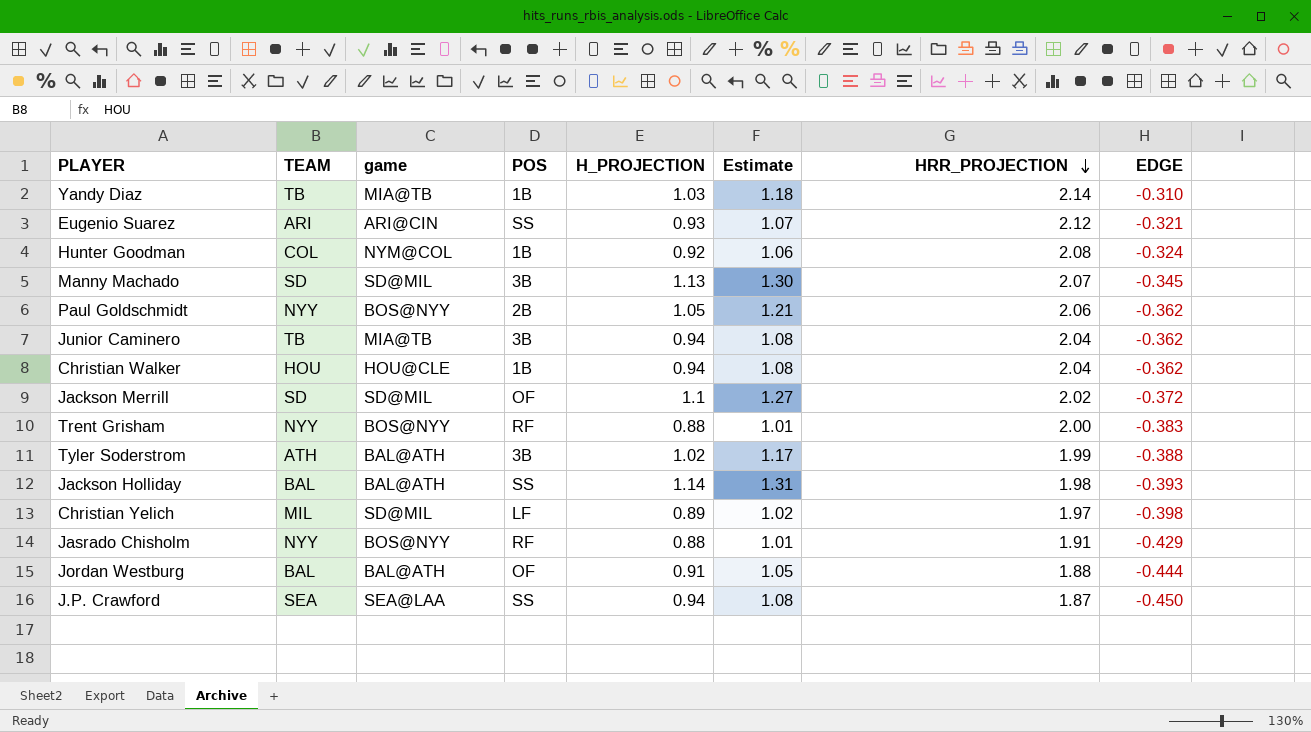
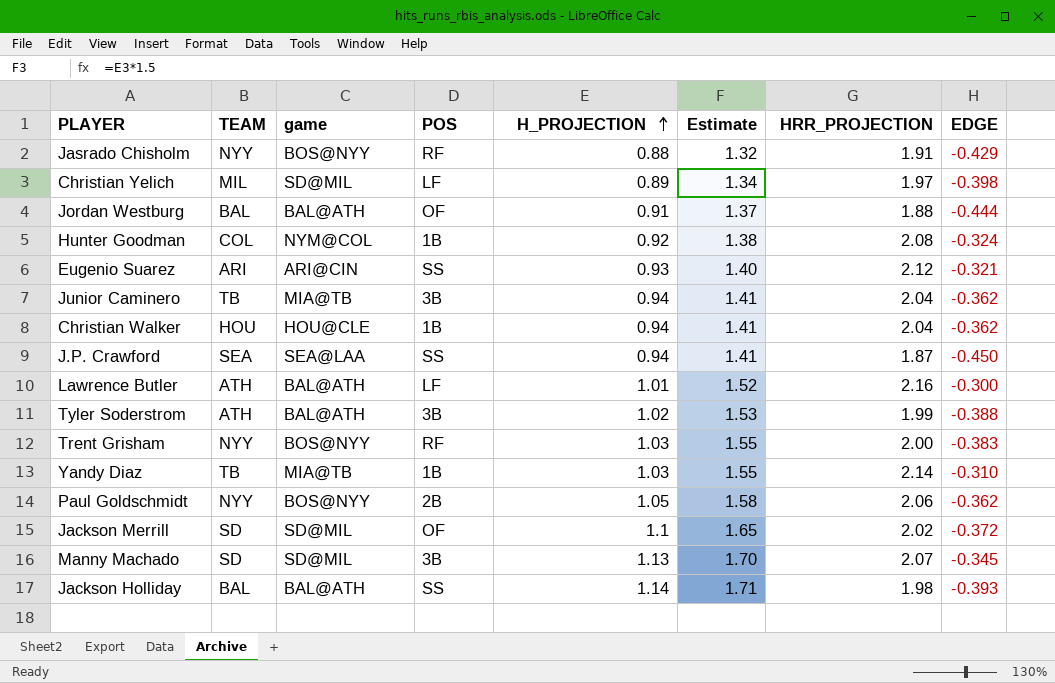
row order: HRR_PROJECTION descending -> H_PROJECTION ascending
column Estimate | formula: [H_PROJECTION] * 1.15 -> [H_PROJECTION] * 1.5
row Lawrence Butler: none -> ATH | BAL@ATH | LF | 1.01 | 1.52 | 2.16 | -0.300
Trent Grisham | H_PROJECTION: 0.88 -> 1.03

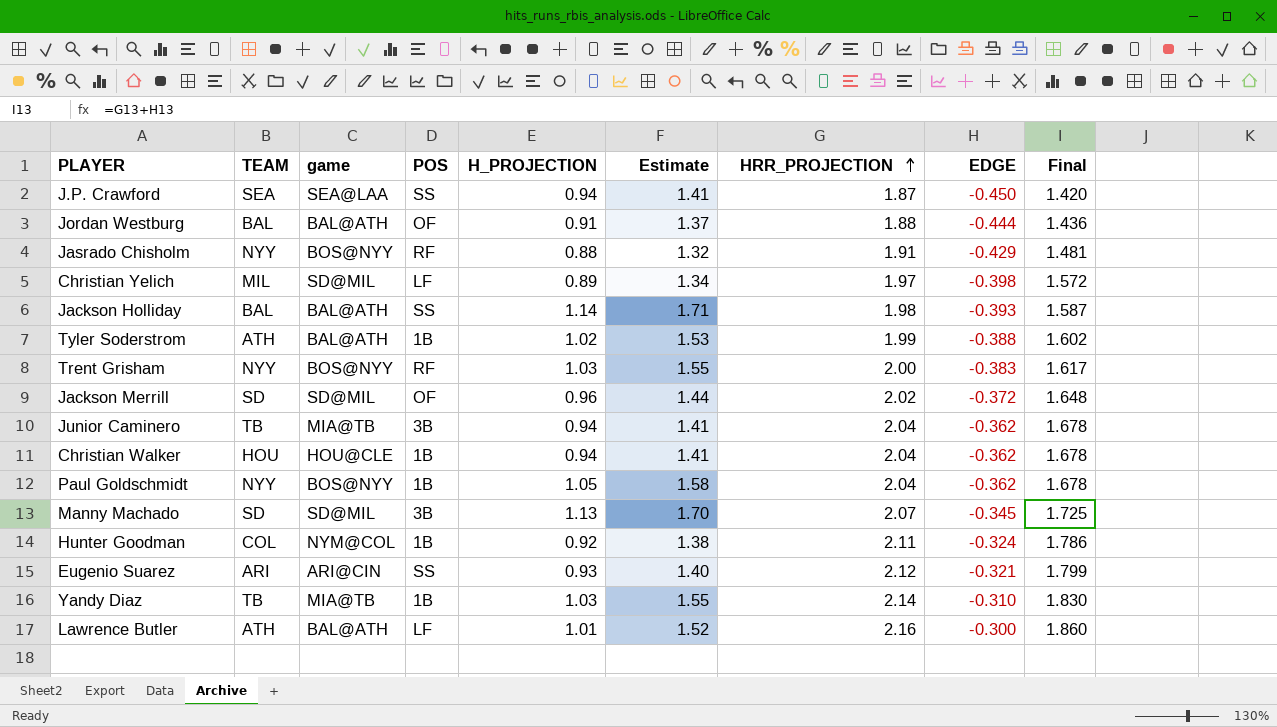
row order: H_PROJECTION ascending -> HRR_PROJECTION ascending
column Final | formula: none -> [HRR_PROJECTION] + [EDGE]
Tyler Soderstrom | POS: 3B -> 1B
Jackson Merrill | H_PROJECTION: 1.1 -> 0.96
Jackson Merrill | Estimate: 1.65 -> 1.44
Paul Goldschmidt | POS: 2B -> 1B
Paul Goldschmidt | HRR_PROJECTION: 2.06 -> 2.04
Hunter Goodman | HRR_PROJECTION: 2.08 -> 2.11

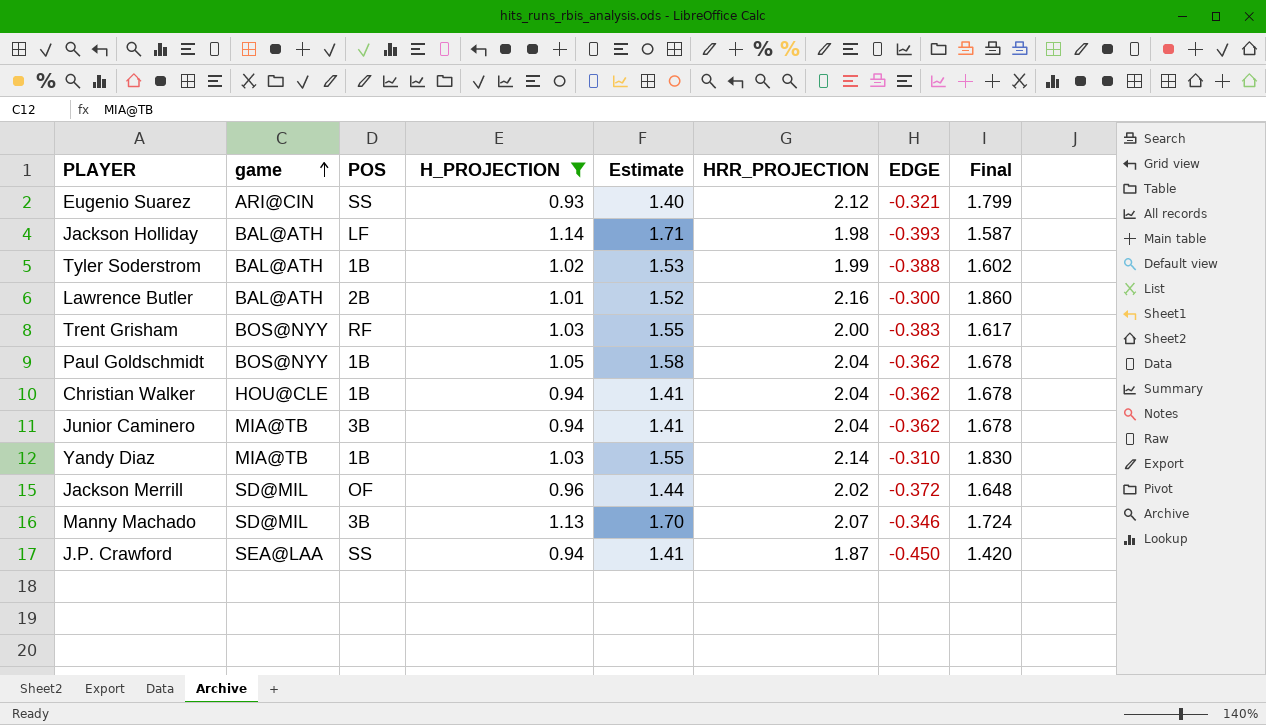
filter: none -> H_PROJECTION >= 0.93
row order: HRR_PROJECTION ascending -> game ascending
column TEAM | position: 2 -> none
Jackson Holliday | POS: SS -> LF
Lawrence Butler | POS: LF -> 2B
Manny Machado | EDGE: -0.345 -> -0.346
Manny Machado | Final: 1.725 -> 1.724

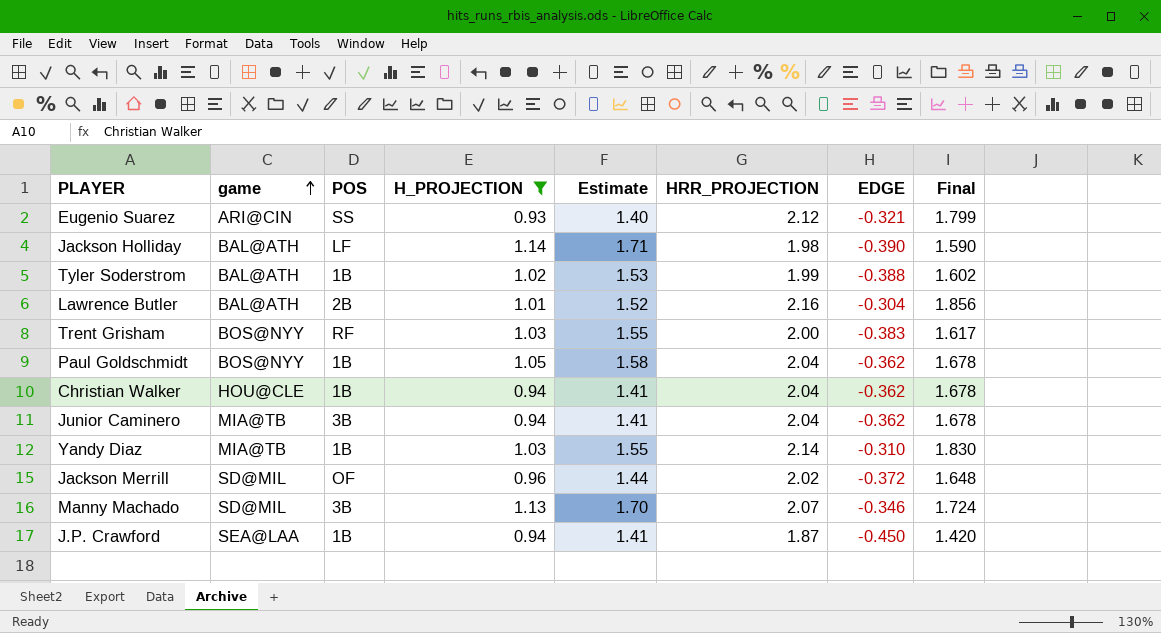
Jackson Holliday | EDGE: -0.393 -> -0.390
Jackson Holliday | Final: 1.587 -> 1.590
Lawrence Butler | EDGE: -0.300 -> -0.304
Lawrence Butler | Final: 1.860 -> 1.856
J.P. Crawford | POS: SS -> 1B

